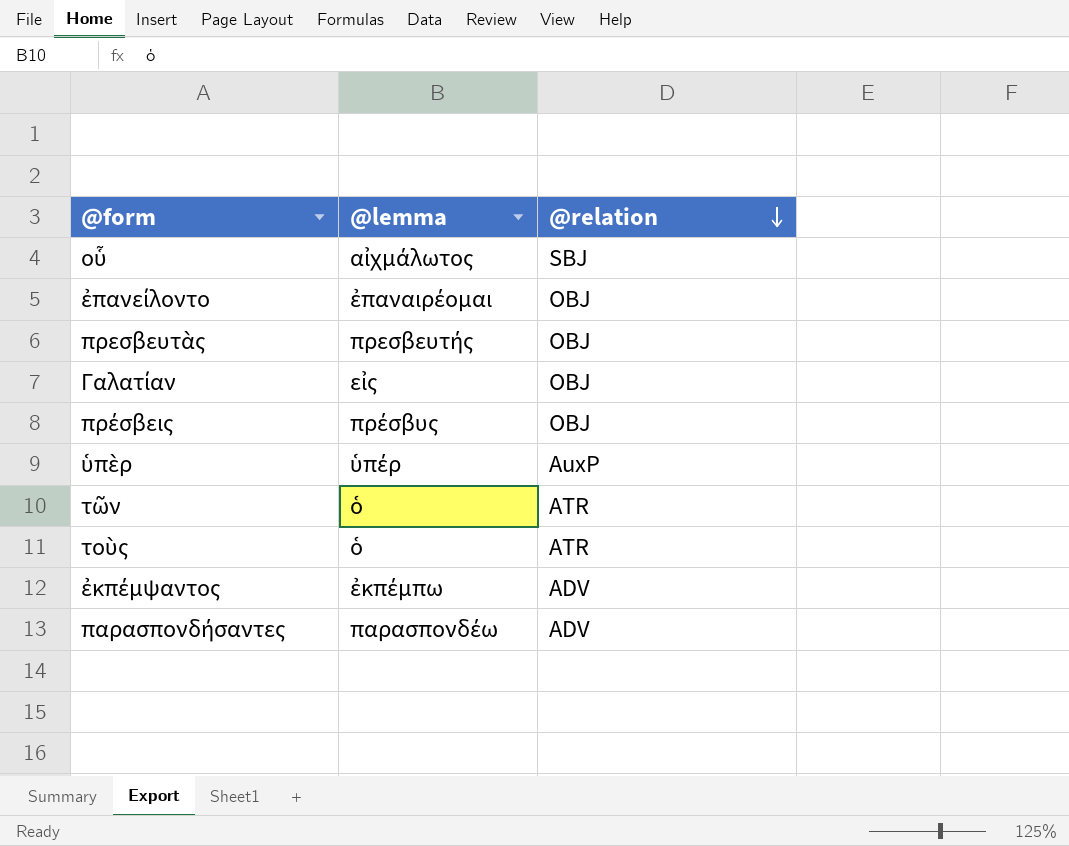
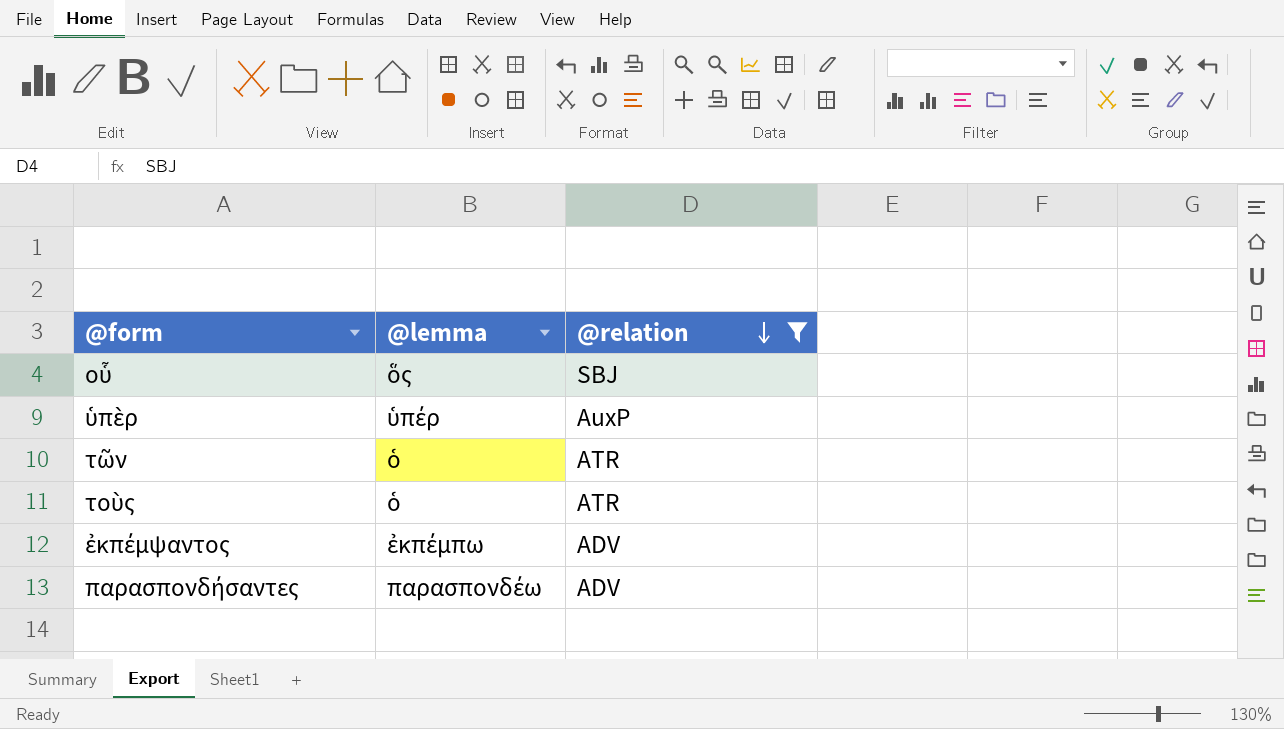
filter: none -> @relation != OBJ
οὗ | @lemma: αἰχμάλωτος -> ὅς

